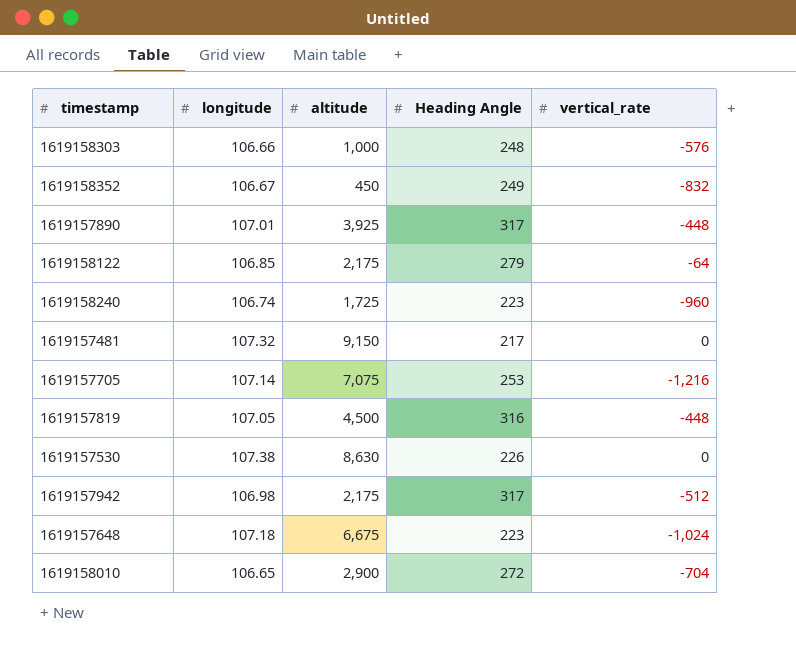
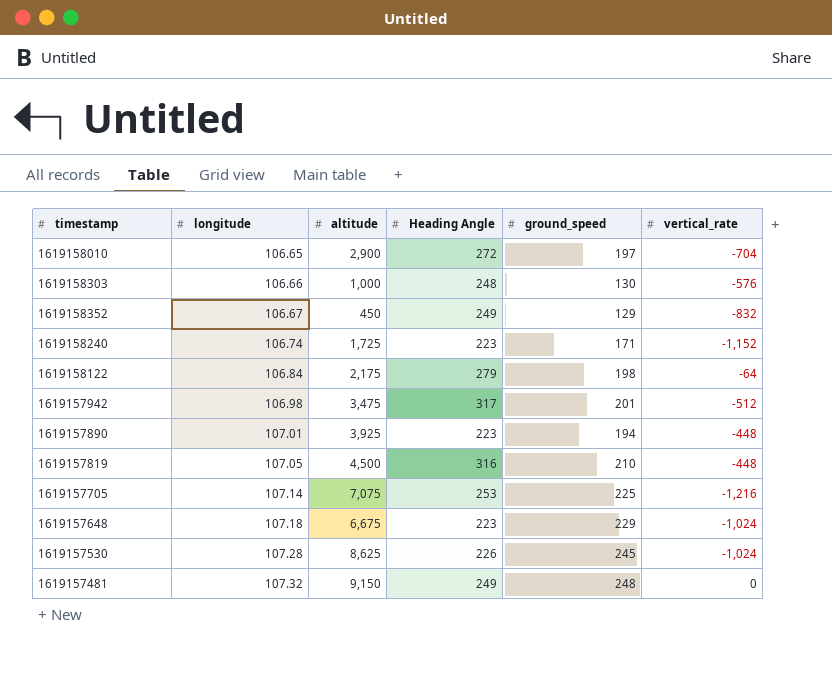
row order: none -> longitude ascending
column ground_speed | position: none -> 5
1619158240 | vertical_rate: -960 -> -1,152
1619158122 | longitude: 106.85 -> 106.84
1619157942 | altitude: 2,175 -> 3,475
1619157890 | Heading Angle: 317 -> 223
1619157530 | longitude: 107.38 -> 107.28
1619157530 | altitude: 8,630 -> 8,625
1619157530 | vertical_rate: 0 -> -1,024
1619157481 | Heading Angle: 217 -> 249

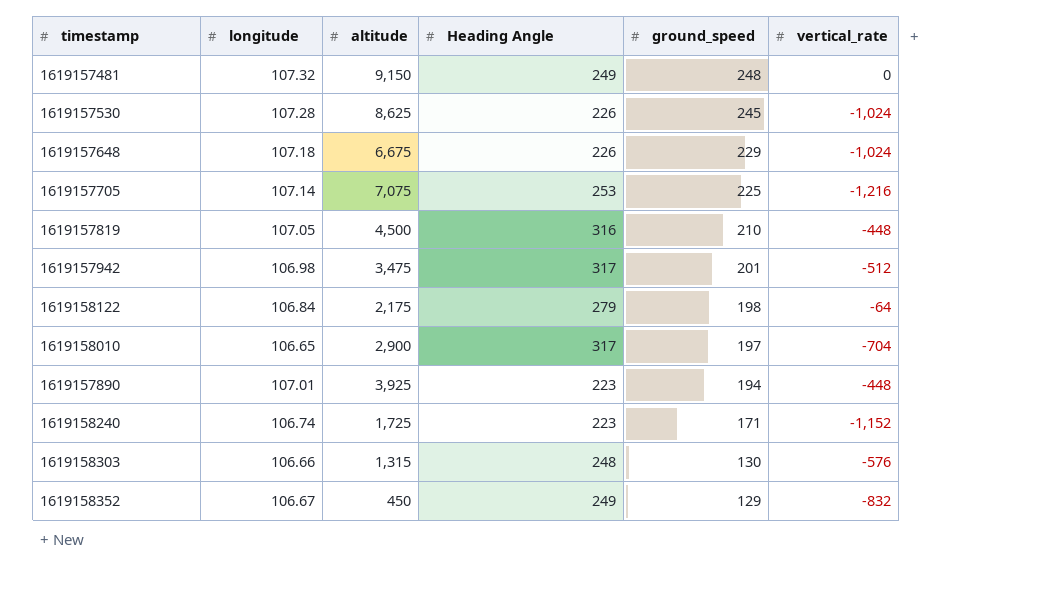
row order: longitude ascending -> ground_speed descending
1619157648 | Heading Angle: 223 -> 226
1619158010 | Heading Angle: 272 -> 317
1619158303 | altitude: 1,000 -> 1,315

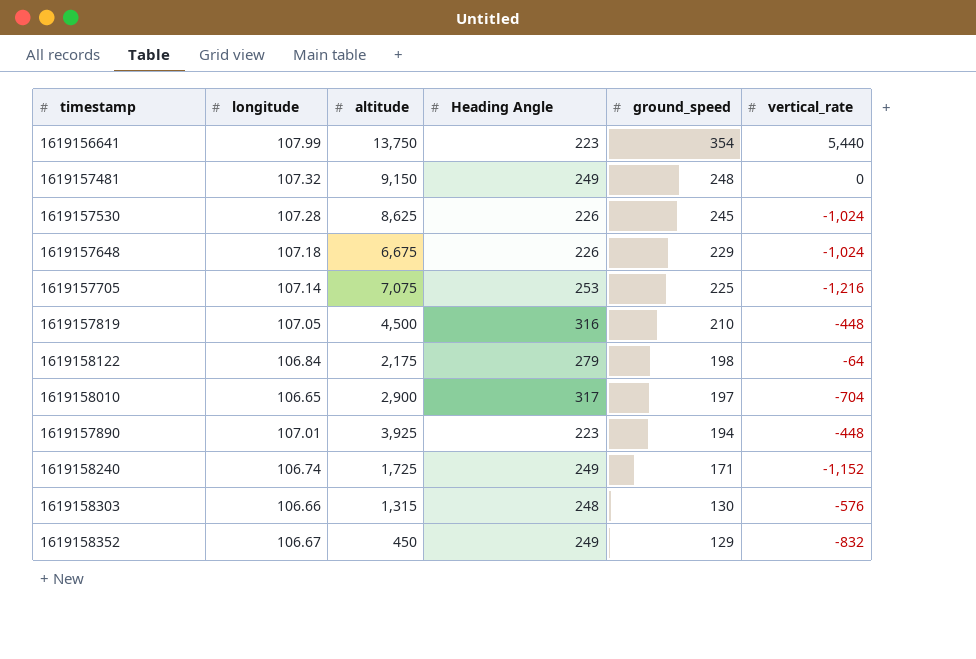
row 1619157942: 106.98 | 3,475 | 317 | 201 | -512 -> none
row 1619156641: none -> 107.99 | 13,750 | 223 | 354 | 5,440
1619158240 | Heading Angle: 223 -> 249

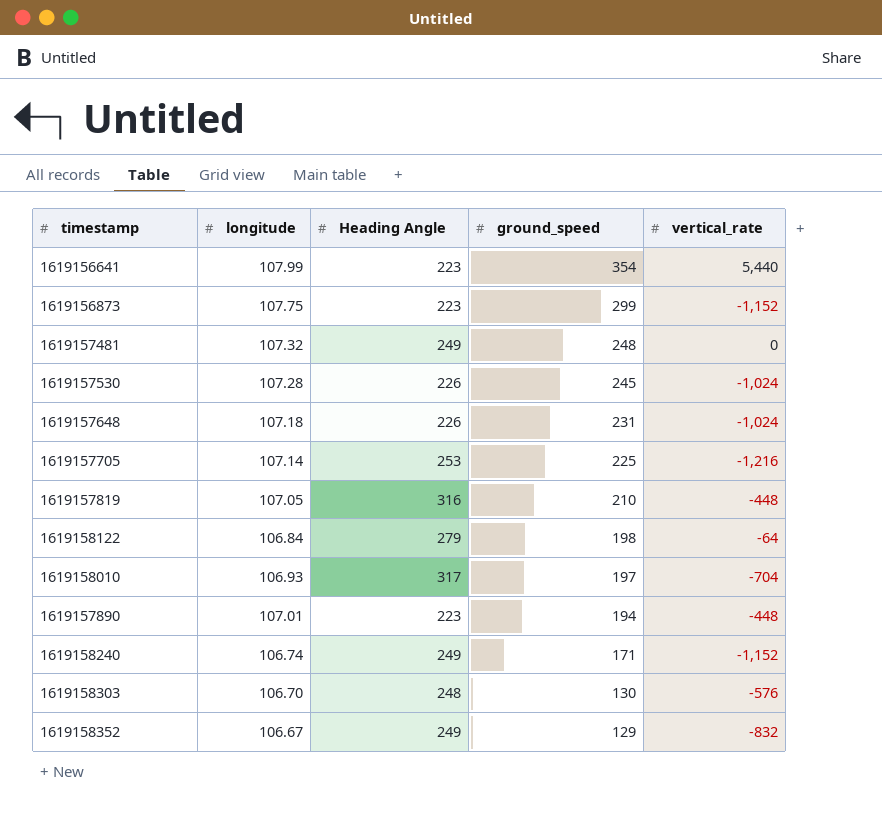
column altitude | position: 3 -> none
row 1619156873: none -> 107.75 | 223 | 299 | -1,152
1619157648 | ground_speed: 229 -> 231
1619158010 | longitude: 106.65 -> 106.93
1619158303 | longitude: 106.66 -> 106.70

